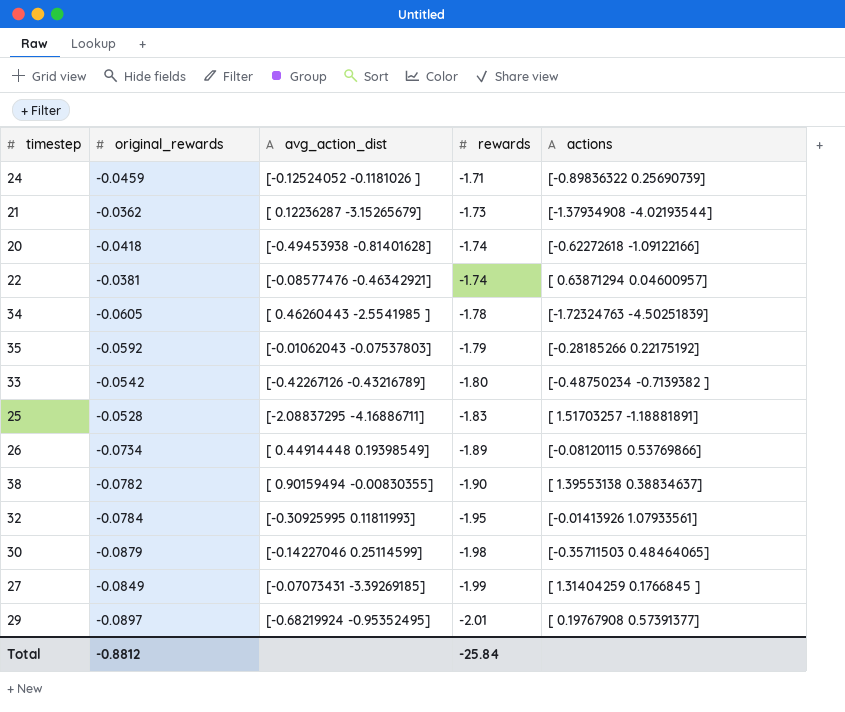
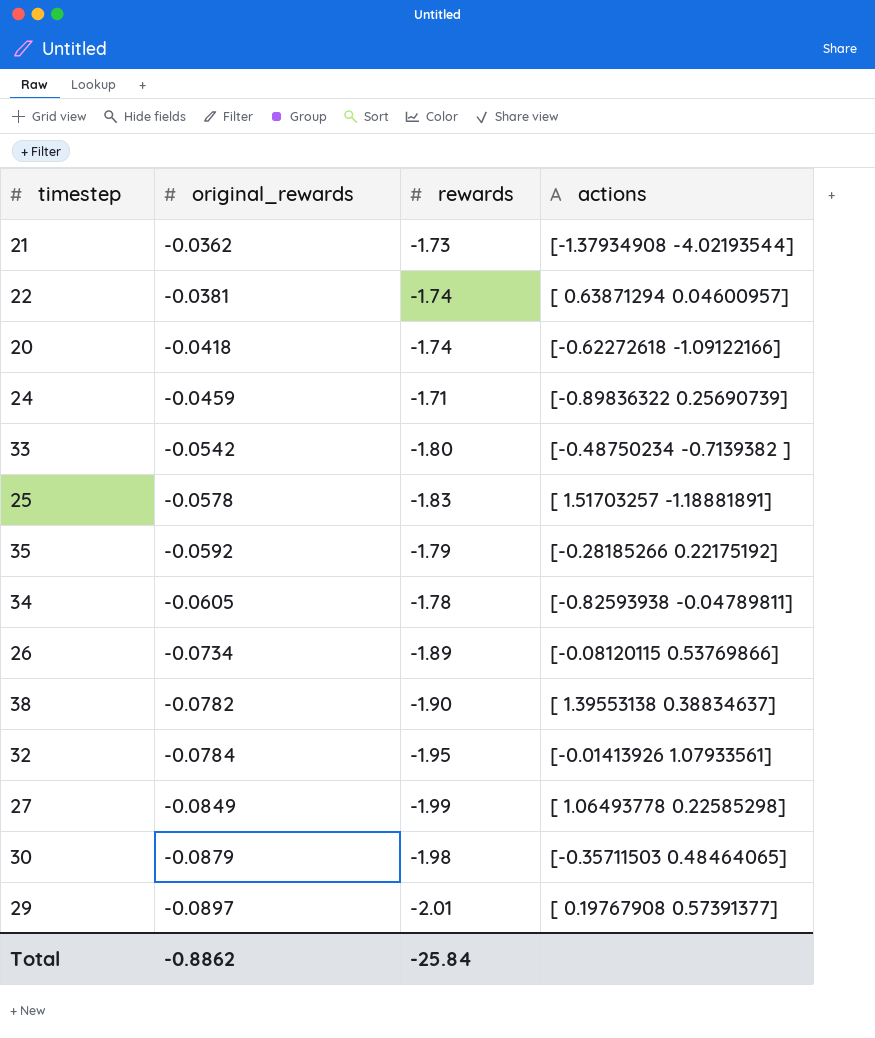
row order: rewards descending -> original_rewards descending
column avg_action_dist | position: 3 -> none
25 | original_rewards: -0.0528 -> -0.0578
34 | actions: [-1.72324763 -4.50251839] -> [-0.82593938 -0.04789811]
27 | actions: [ 1.31404259 0.1766845 ] -> [ 1.06493778 0.22585298]
Total | original_rewards: -0.8812 -> -0.8862

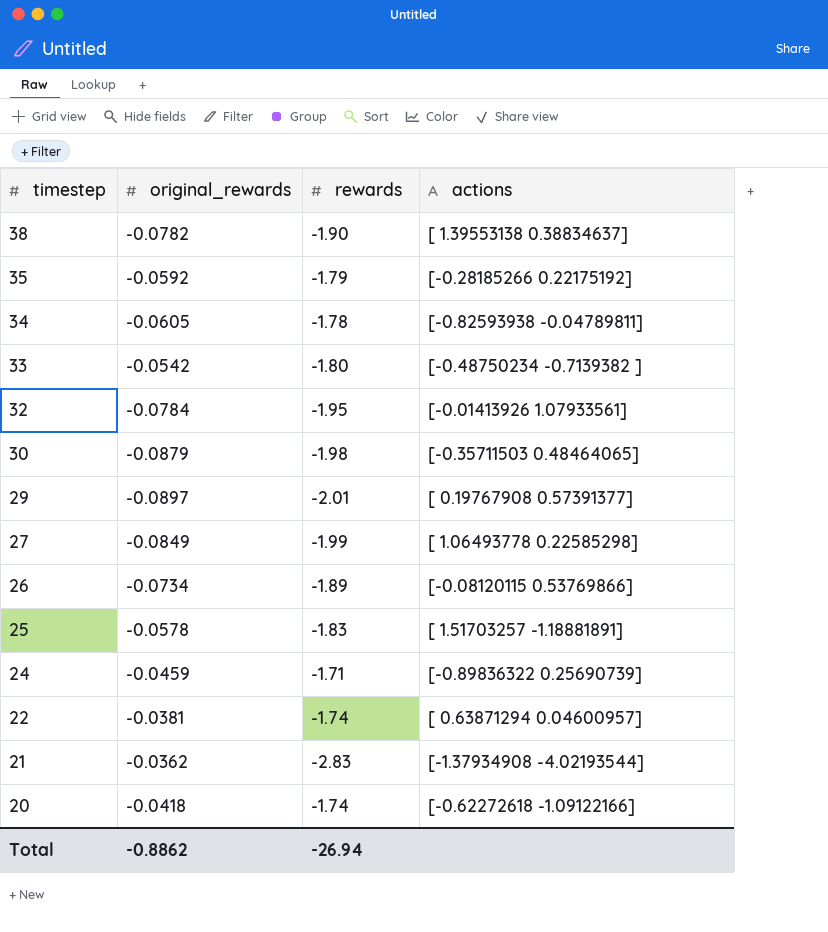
row order: original_rewards descending -> timestep descending
21 | rewards: -1.73 -> -2.83
Total | rewards: -25.84 -> -26.94

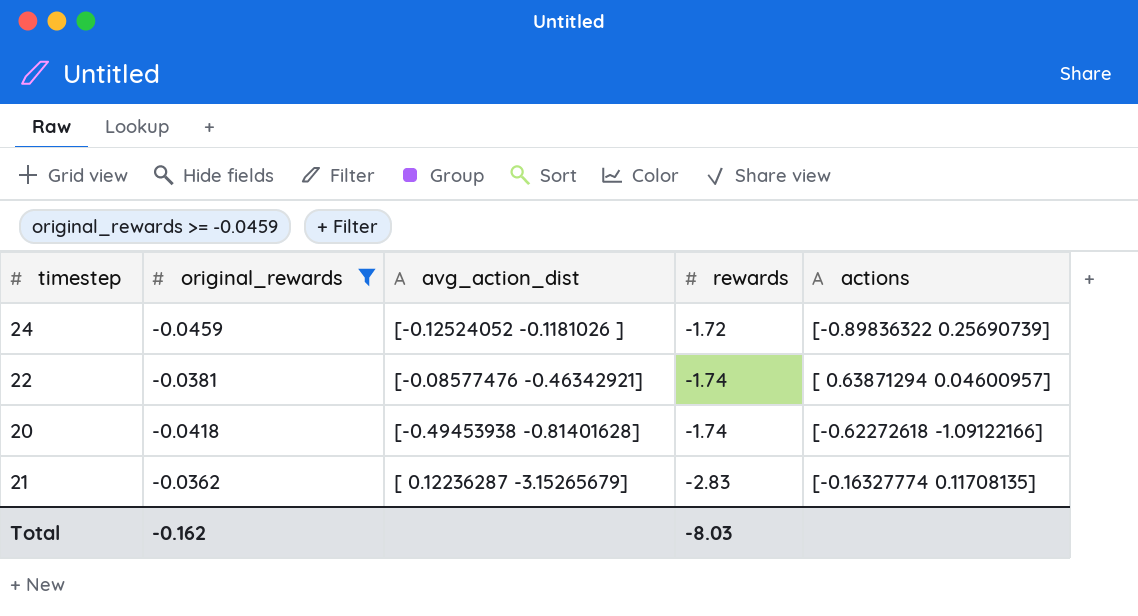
filter: none -> original_rewards >= -0.0459
row order: timestep descending -> rewards descending
column avg_action_dist | position: none -> 3
24 | rewards: -1.71 -> -1.72
21 | actions: [-1.37934908 -4.02193544] -> [-0.16327774 0.11708135]
Total | original_rewards: -0.8862 -> -0.162
Total | rewards: -26.94 -> -8.03

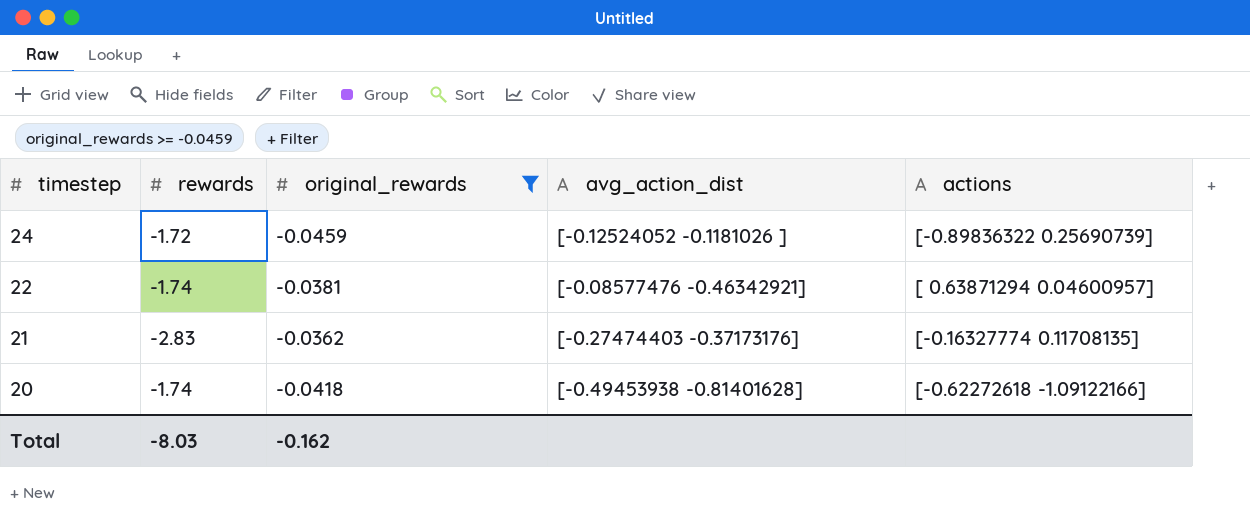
row order: rewards descending -> timestep descending
column rewards | position: 4 -> 2
21 | avg_action_dist: [ 0.12236287 -3.15265679] -> [-0.27474403 -0.37173176]

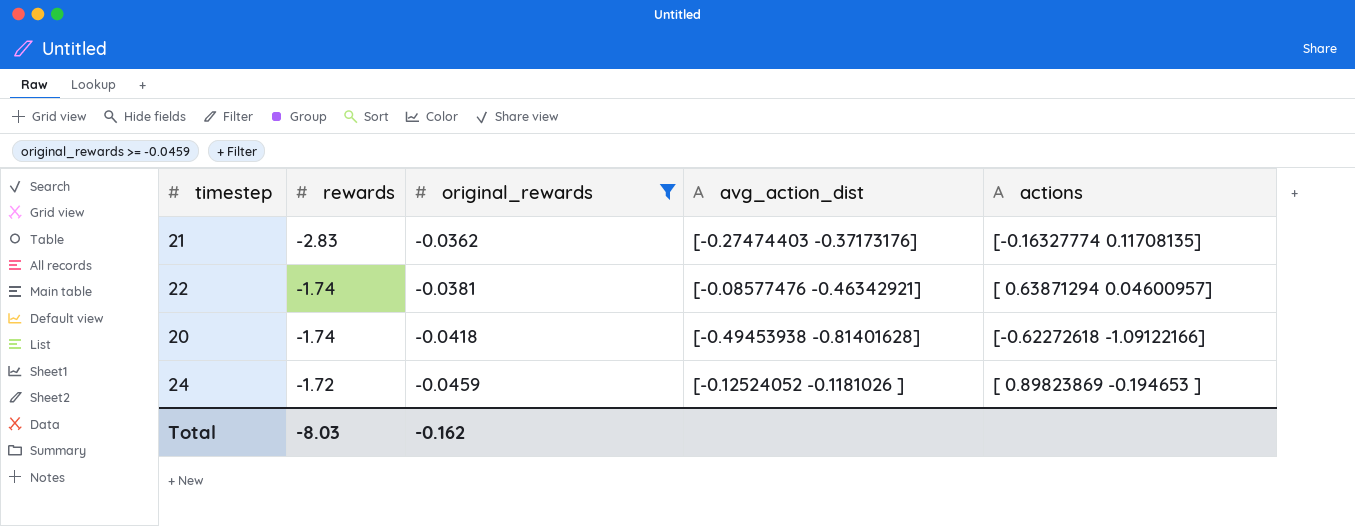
row order: timestep descending -> rewards ascending
24 | actions: [-0.89836322 0.25690739] -> [ 0.89823869 -0.194653 ]

